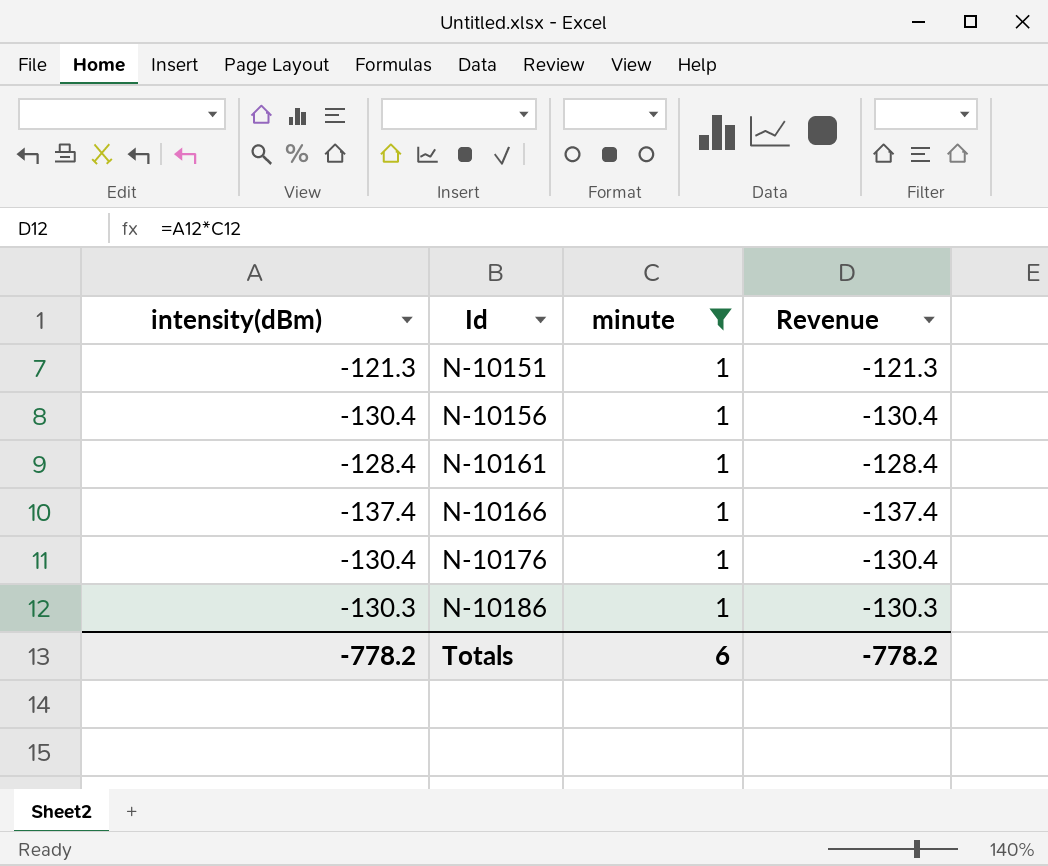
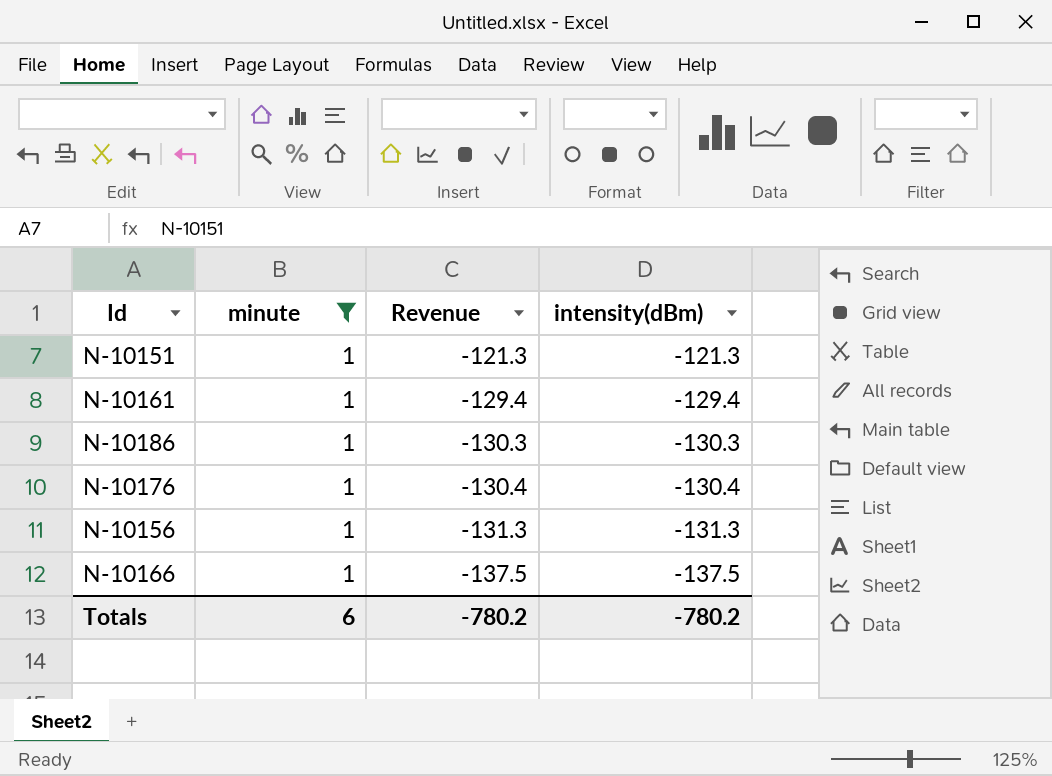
row order: Id ascending -> Revenue descending
column intensity(dBm) | position: 1 -> 4
N-10161 | Revenue: -128.4 -> -129.4
N-10161 | intensity(dBm): -128.4 -> -129.4
N-10156 | Revenue: -130.4 -> -131.3
N-10156 | intensity(dBm): -130.4 -> -131.3
N-10166 | Revenue: -137.4 -> -137.5
N-10166 | intensity(dBm): -137.4 -> -137.5
Totals | Revenue: -778.2 -> -780.2
Totals | intensity(dBm): -778.2 -> -780.2

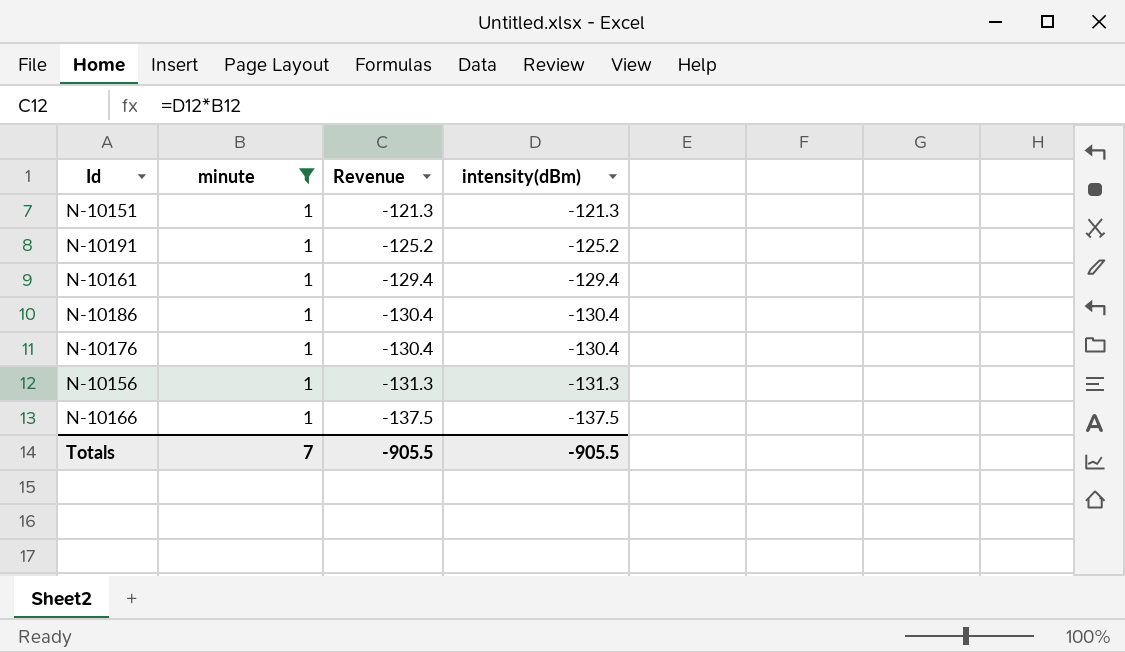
row N-10191: none -> 1 | -125.2 | -125.2
N-10186 | Revenue: -130.3 -> -130.4
N-10186 | intensity(dBm): -130.3 -> -130.4
Totals | minute: 6 -> 7
Totals | Revenue: -780.2 -> -905.5
Totals | intensity(dBm): -780.2 -> -905.5

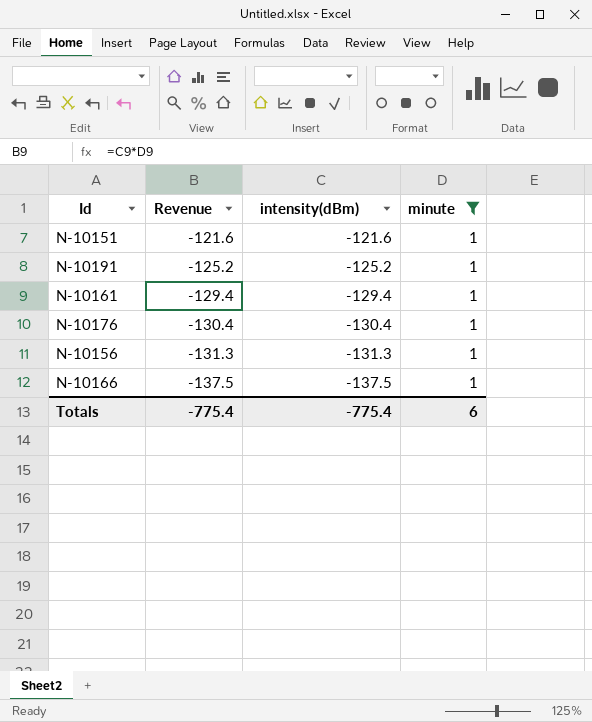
column minute | position: 2 -> 4
row N-10186: 1 | -130.4 | -130.4 -> none
N-10151 | Revenue: -121.3 -> -121.6
N-10151 | intensity(dBm): -121.3 -> -121.6
Totals | Revenue: -905.5 -> -775.4
Totals | intensity(dBm): -905.5 -> -775.4
Totals | minute: 7 -> 6

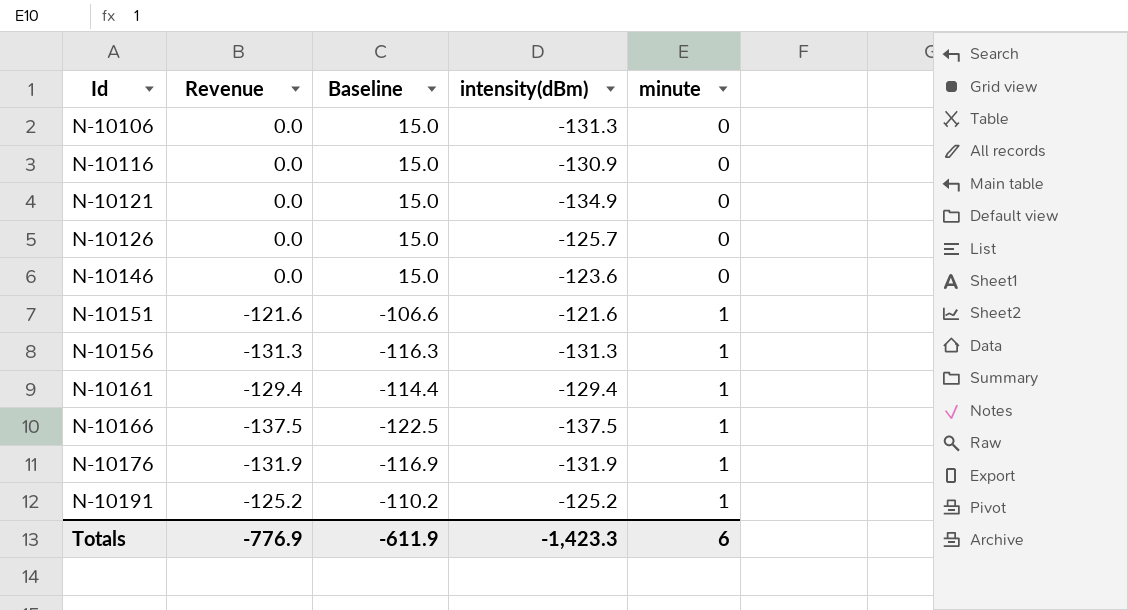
filter: minute = 1 -> none
row order: Revenue descending -> Id ascending
column Baseline | formula: none -> [Revenue] + 15
N-10176 | Revenue: -130.4 -> -131.9
N-10176 | intensity(dBm): -130.4 -> -131.9
Totals | Revenue: -775.4 -> -776.9
Totals | intensity(dBm): -775.4 -> -1,423.3

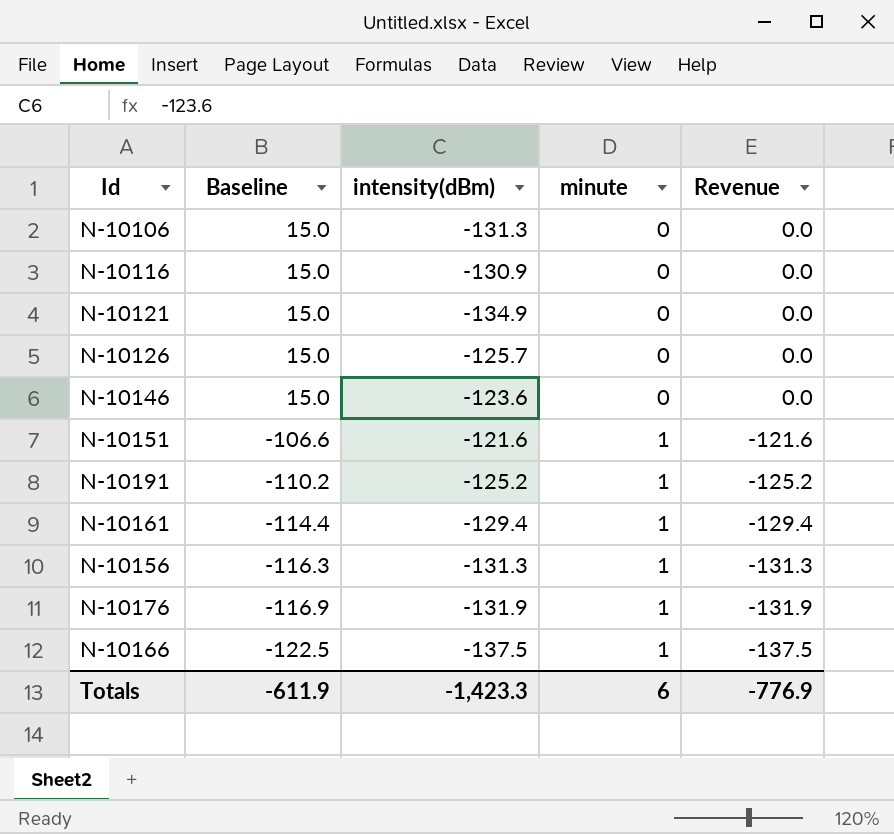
row order: Id ascending -> Baseline descending
column Revenue | position: 2 -> 5

